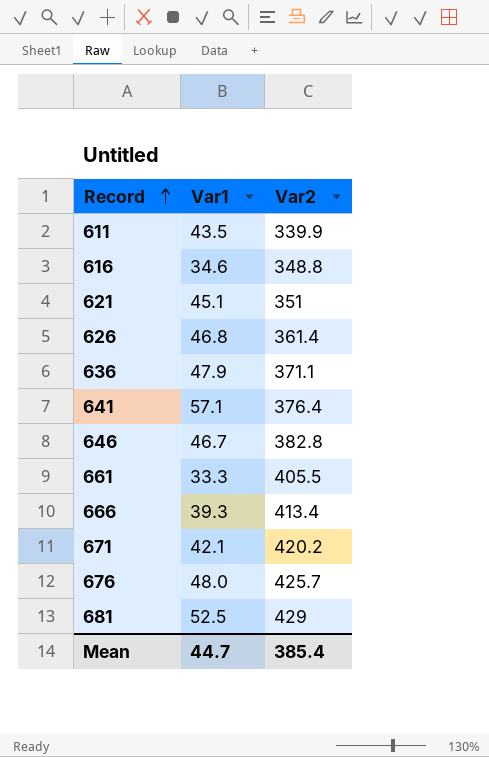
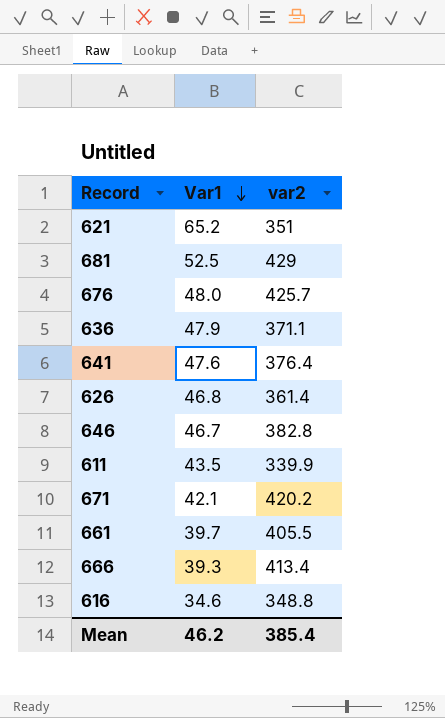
row order: Record ascending -> Var1 descending
column name: Var2 -> var2
621 | Var1: 45.1 -> 65.2
641 | Var1: 57.1 -> 47.6
661 | Var1: 33.3 -> 39.7
Mean | Var1: 44.7 -> 46.2

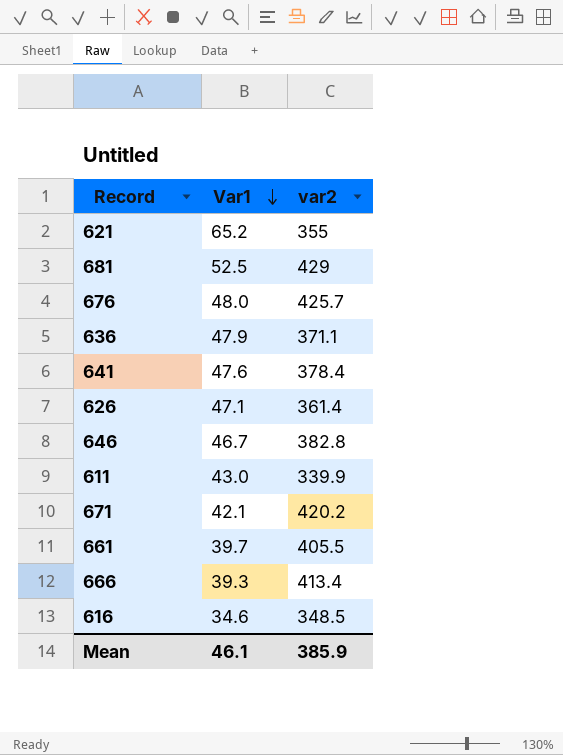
621 | var2: 351 -> 355
641 | var2: 376.4 -> 378.4
626 | Var1: 46.8 -> 47.1
611 | Var1: 43.5 -> 43.0
616 | var2: 348.8 -> 348.5
Mean | Var1: 46.2 -> 46.1
Mean | var2: 385.4 -> 385.9

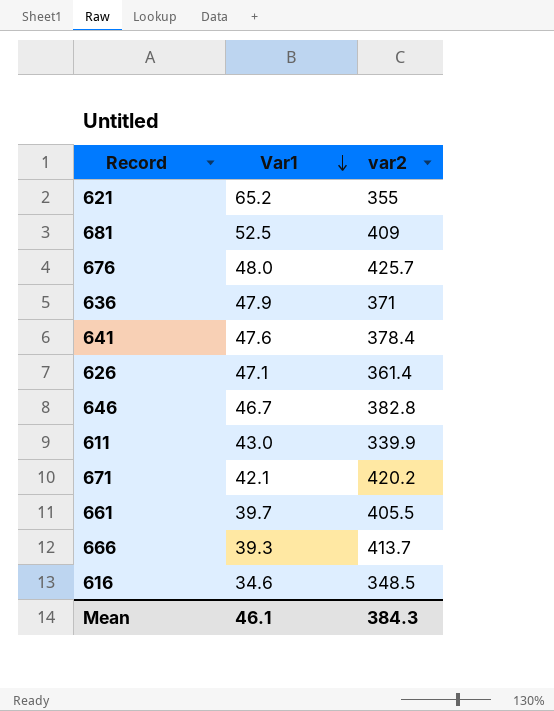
681 | var2: 429 -> 409
636 | var2: 371.1 -> 371
666 | var2: 413.4 -> 413.7
Mean | var2: 385.9 -> 384.3

